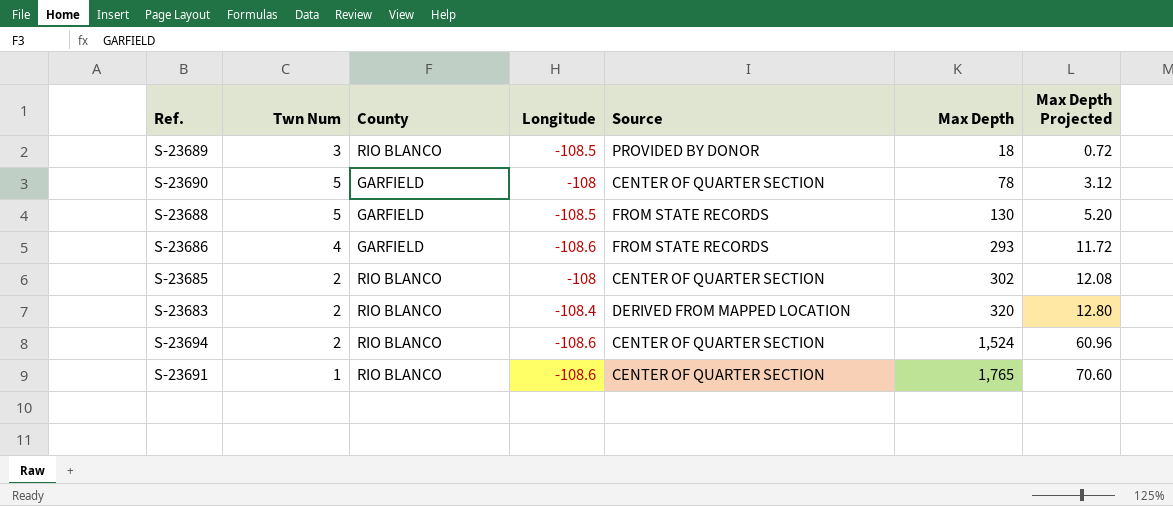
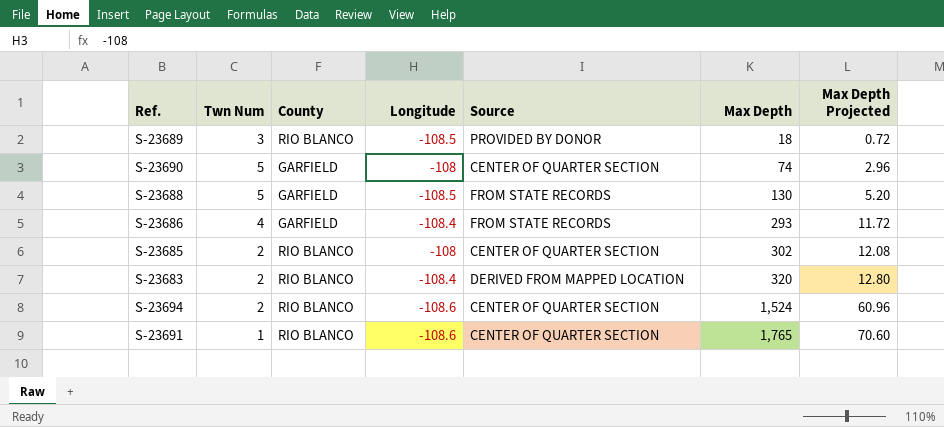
S-23690 | Max Depth: 78 -> 74
S-23690 | Max Depth Projected: 3.12 -> 2.96
S-23686 | Longitude: -108.6 -> -108.4

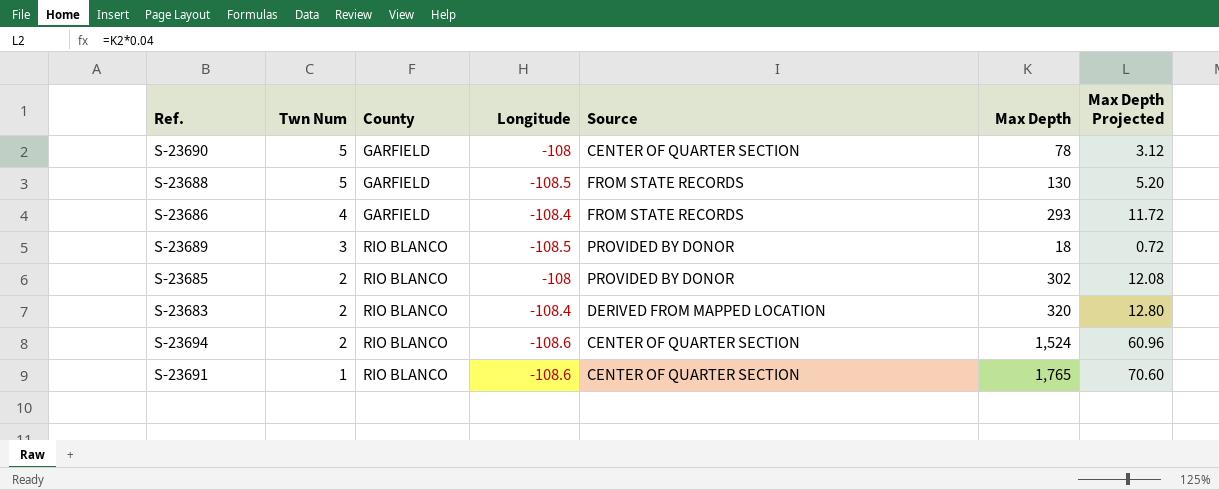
row order: Max Depth ascending -> Twn Num descending
S-23690 | Max Depth: 74 -> 78
S-23690 | Max Depth Projected: 2.96 -> 3.12
S-23685 | Source: CENTER OF QUARTER SECTION -> PROVIDED BY DONOR

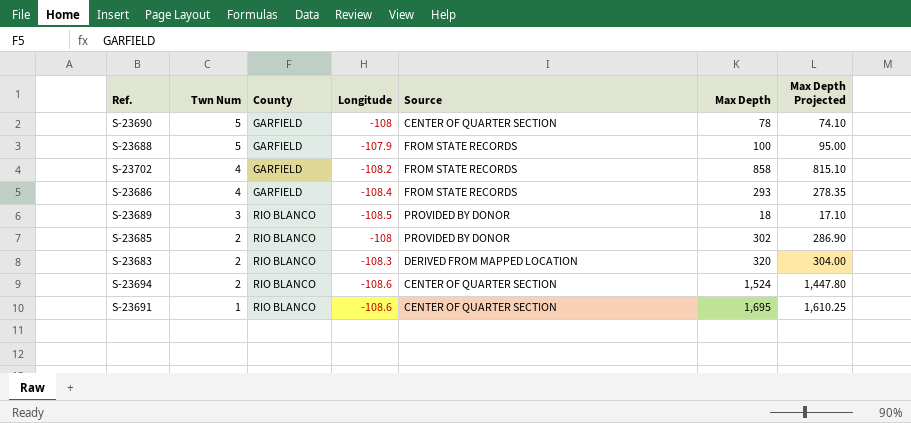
column Max Depth Projected | formula: [Max Depth] * 0.04 -> [Max Depth] * 0.95
S-23688 | Longitude: -108.5 -> -107.9
S-23688 | Max Depth: 130 -> 100
row S-23702: none -> 4 | GARFIELD | -108.2 | FROM STATE RECORDS | 858 | 815.10
S-23683 | Longitude: -108.4 -> -108.3
S-23691 | Max Depth: 1,765 -> 1,695

